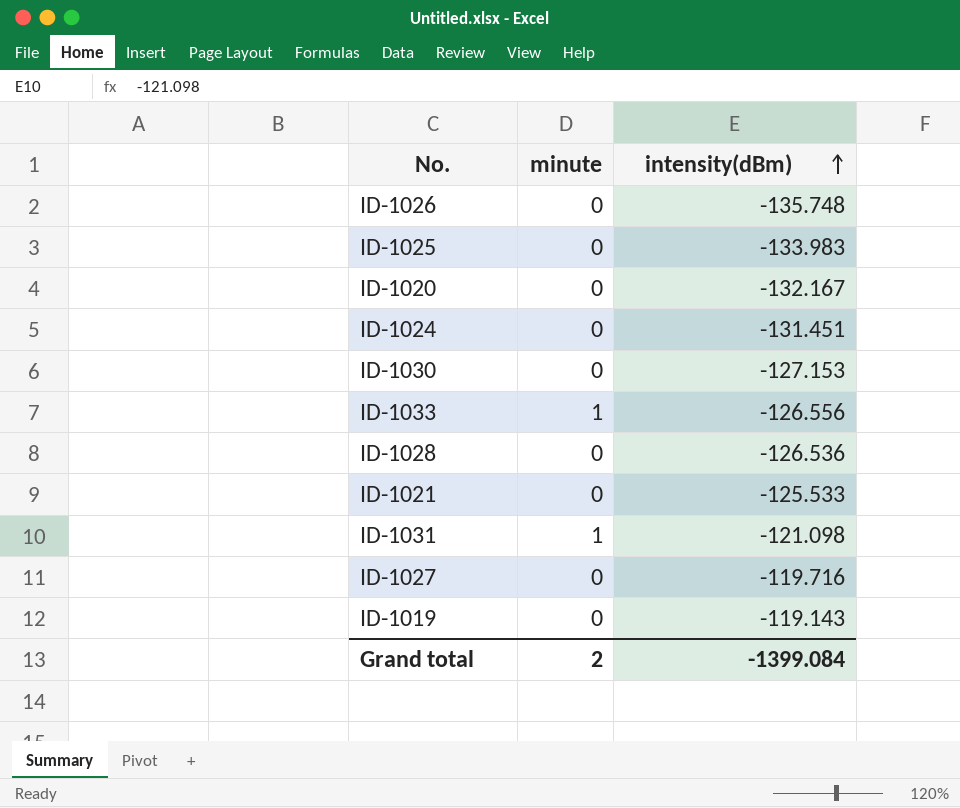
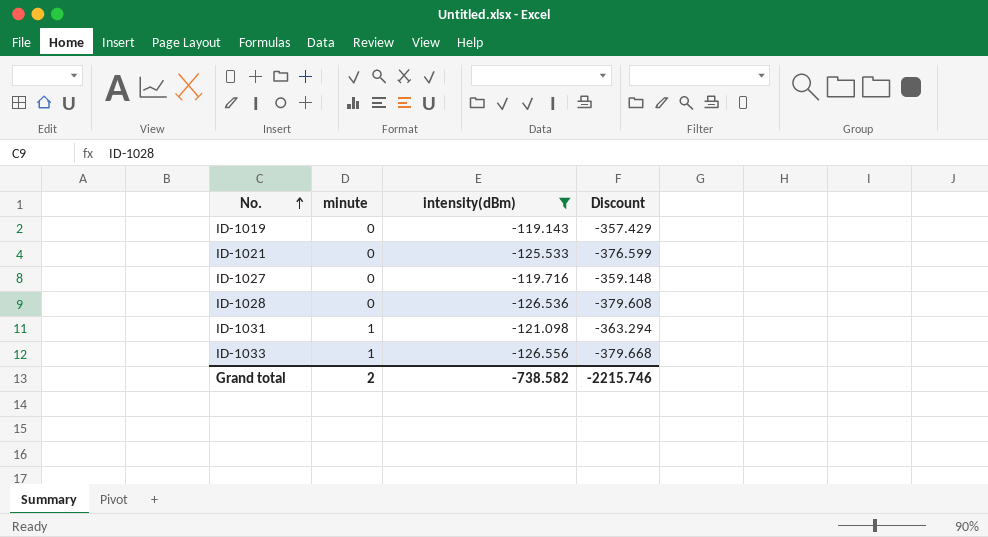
filter: none -> intensity(dBm) >= -126.556
row order: intensity(dBm) ascending -> No. ascending
column Discount | formula: none -> [intensity(dBm)] * 3
Grand total | intensity(dBm): -1399.084 -> -738.582

